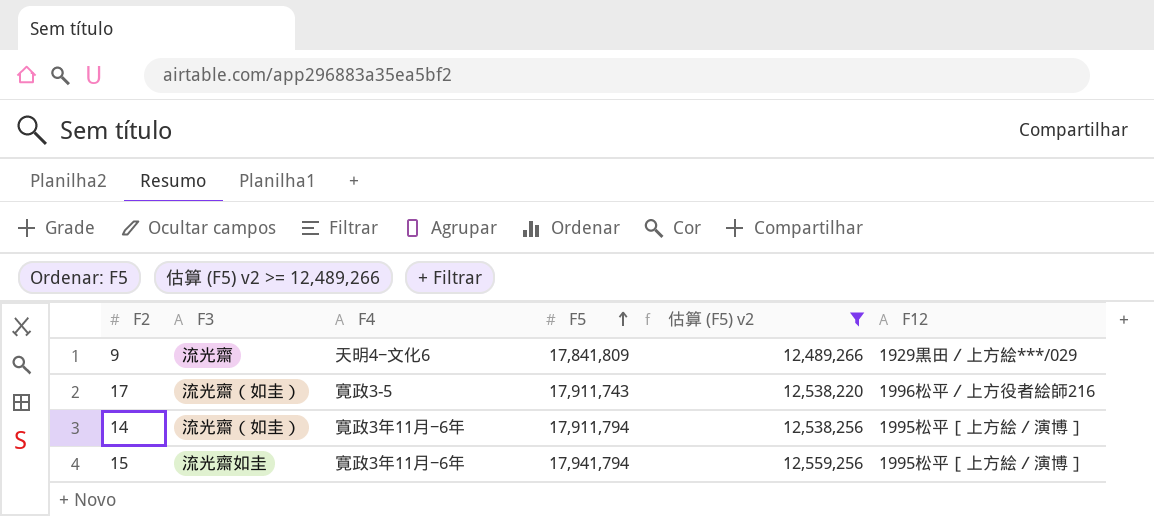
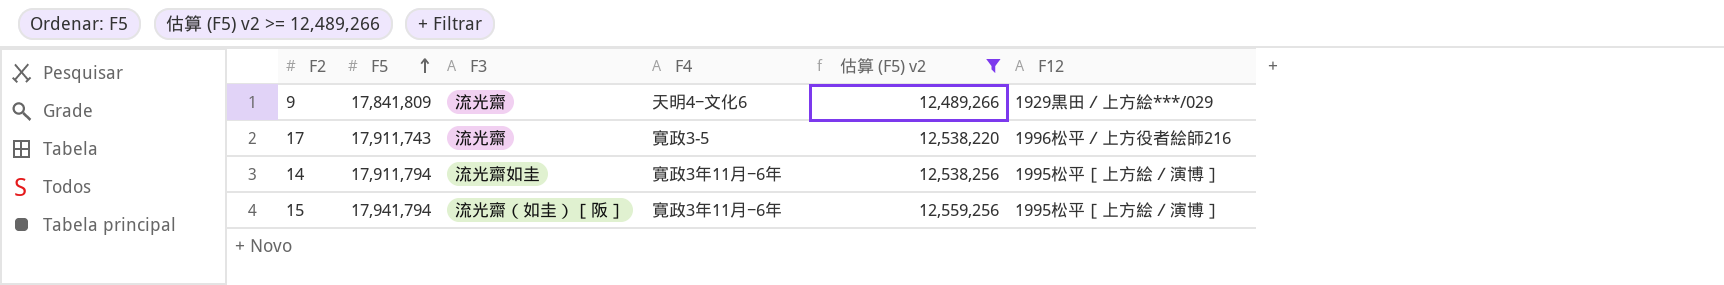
column F5 | position: 4 -> 2
17 | F3: 流光齋（如圭） -> 流光齋
14 | F3: 流光齋（如圭） -> 流光齋如圭
15 | F3: 流光齋如圭 -> 流光齋（如圭）［阪］

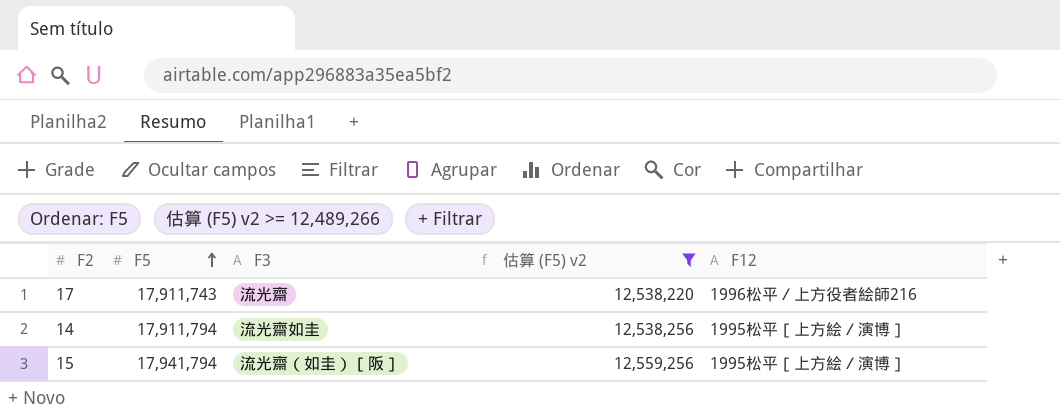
column F4 | position: 4 -> none
row 9: 17,841,809 | 流光齋 | 天明4−文化6 | 12,489,266 | 1929黒田／上方絵***/029 -> none

